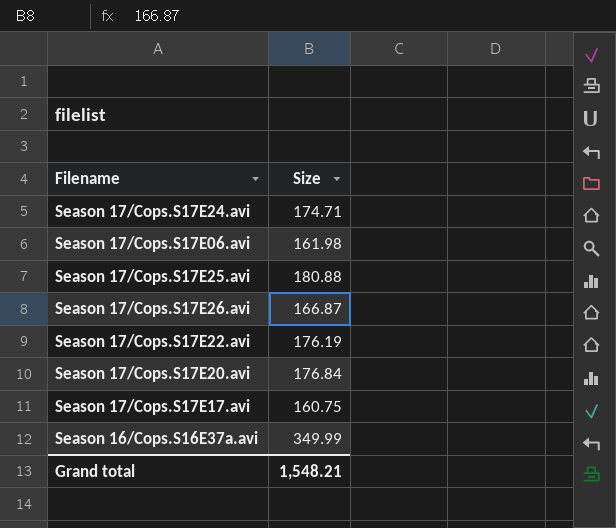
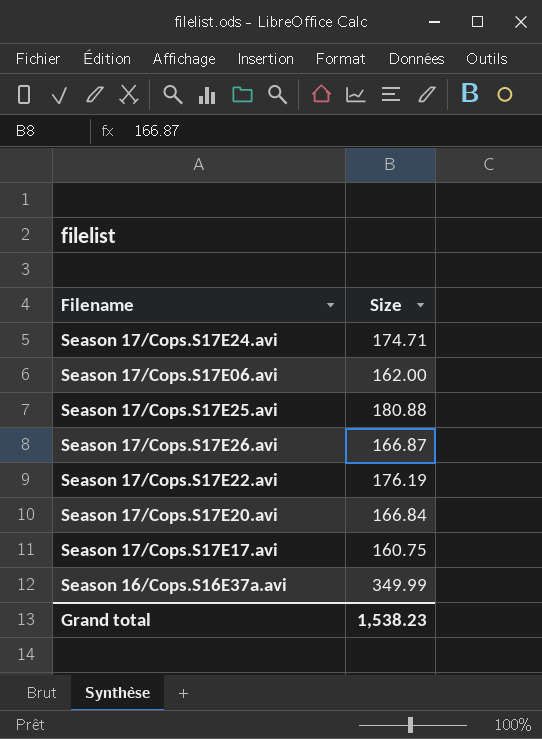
Season 17/Cops.S17E06.avi | Size: 161.98 -> 162.00
Season 17/Cops.S17E20.avi | Size: 176.84 -> 166.84
Grand total | Size: 1,548.21 -> 1,538.23

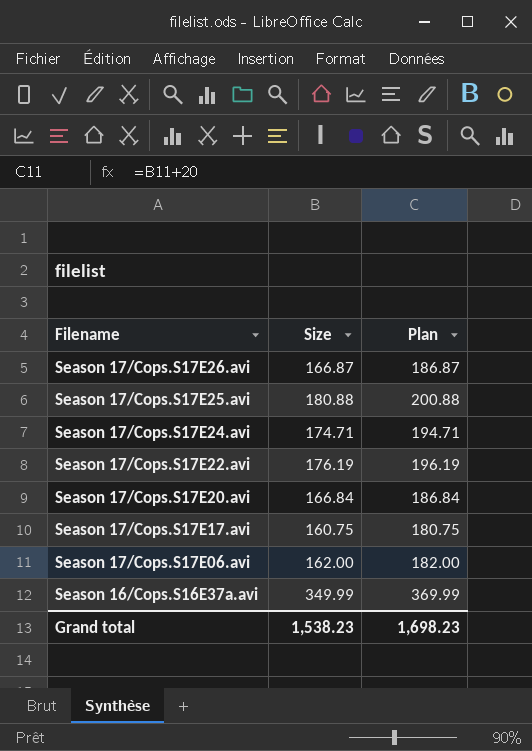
row order: none -> Filename descending
column Plan | formula: none -> [Size] + 20

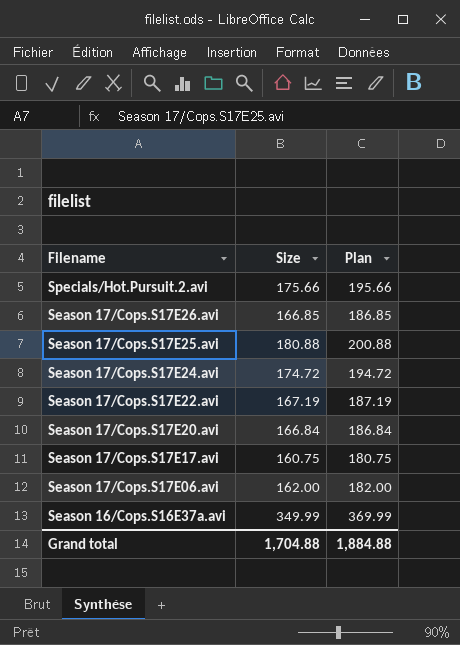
row Specials/Hot.Pursuit.2.avi: none -> 175.66 | 195.66
Season 17/Cops.S17E26.avi | Size: 166.87 -> 166.85
Season 17/Cops.S17E26.avi | Plan: 186.87 -> 186.85
Season 17/Cops.S17E24.avi | Size: 174.71 -> 174.72
Season 17/Cops.S17E24.avi | Plan: 194.71 -> 194.72
Season 17/Cops.S17E22.avi | Size: 176.19 -> 167.19
Season 17/Cops.S17E22.avi | Plan: 196.19 -> 187.19
Grand total | Size: 1,538.23 -> 1,704.88
Grand total | Plan: 1,698.23 -> 1,884.88

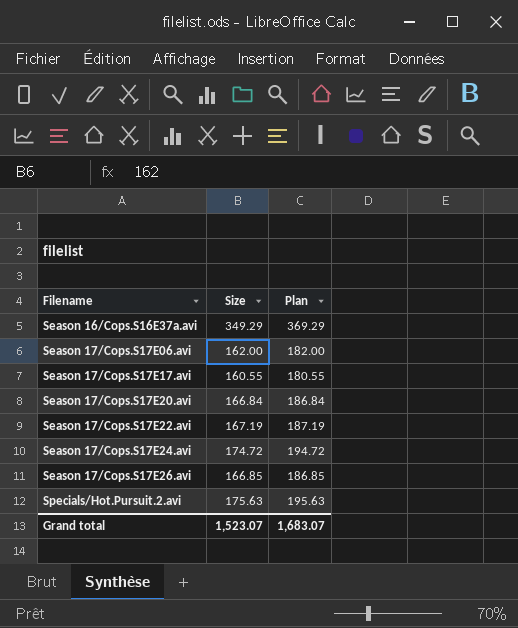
row order: Filename descending -> Filename ascending
row Season 17/Cops.S17E25.avi: 180.88 | 200.88 -> none
Season 16/Cops.S16E37a.avi | Size: 349.99 -> 349.29
Season 16/Cops.S16E37a.avi | Plan: 369.99 -> 369.29
Season 17/Cops.S17E17.avi | Size: 160.75 -> 160.55
Season 17/Cops.S17E17.avi | Plan: 180.75 -> 180.55
Specials/Hot.Pursuit.2.avi | Size: 175.66 -> 175.63
Specials/Hot.Pursuit.2.avi | Plan: 195.66 -> 195.63
Grand total | Size: 1,704.88 -> 1,523.07
Grand total | Plan: 1,884.88 -> 1,683.07

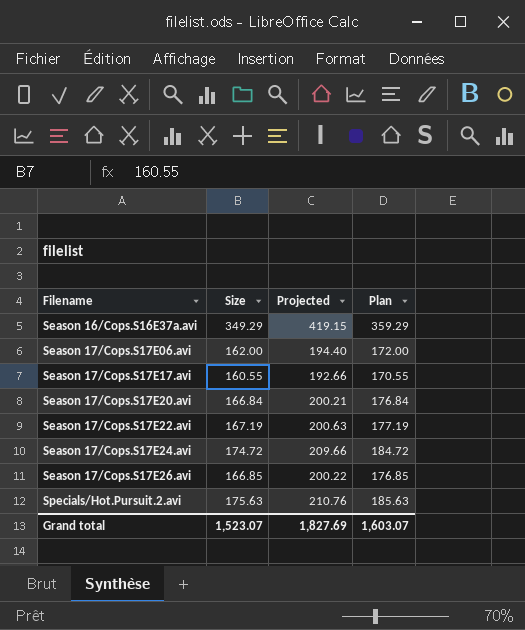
column Projected | formula: none -> [Size] * 1.2
column Plan | formula: [Size] + 20 -> [Size] + 10
Grand total | Plan: 1,683.07 -> 1,603.07

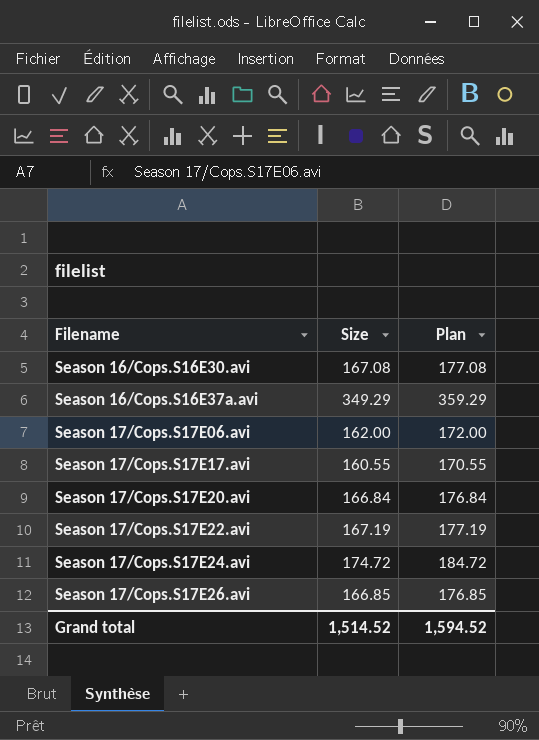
column Projected | formula: [Size] * 1.2 -> none
row Specials/Hot.Pursuit.2.avi: 175.63 | 210.76 | 185.63 -> none
row Season 16/Cops.S16E30.avi: none -> 167.08 | 177.08
Grand total | Size: 1,523.07 -> 1,514.52
Grand total | Plan: 1,603.07 -> 1,594.52

